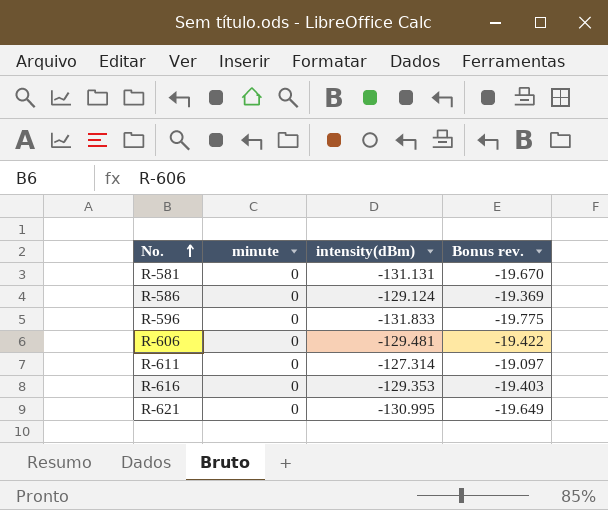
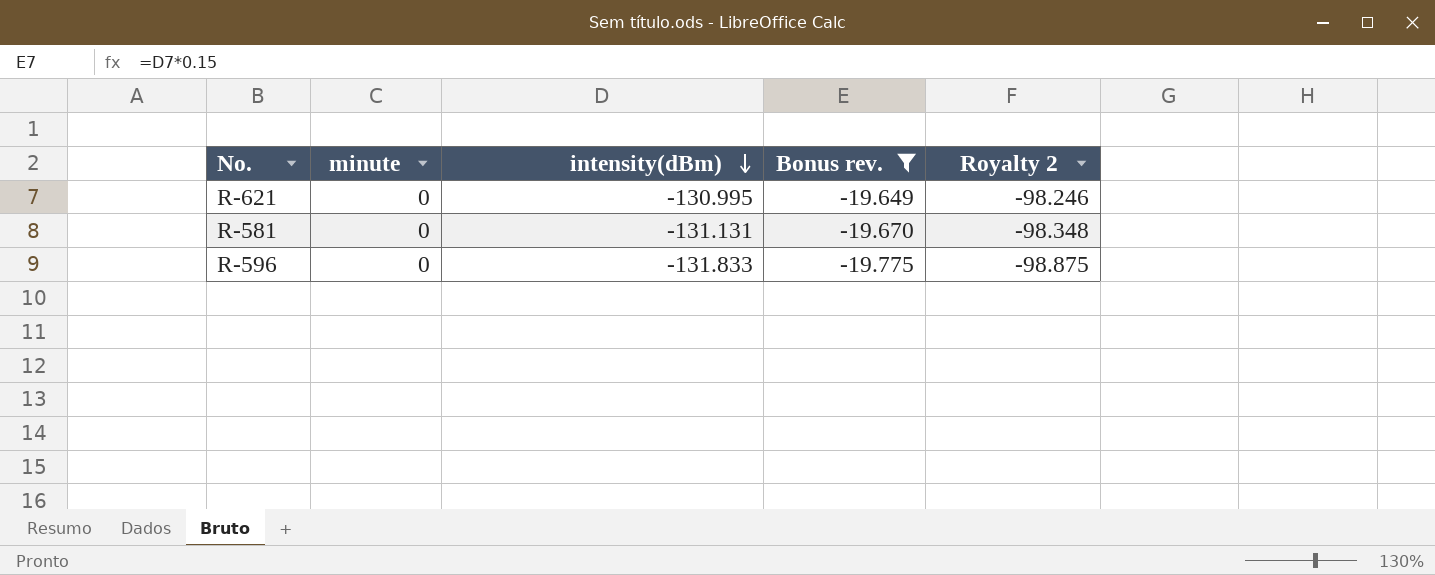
filter: none -> Bonus rev. <= -19.649
row order: No. ascending -> intensity(dBm) descending
column Royalty 2 | formula: none -> [intensity(dBm)] * 0.75

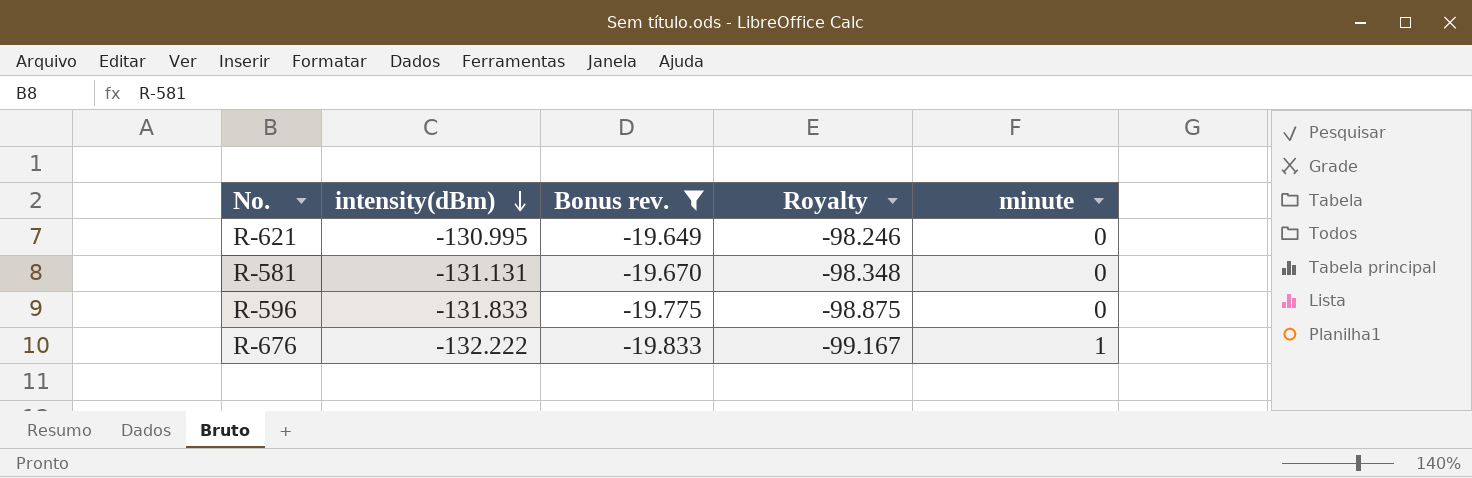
column name: Royalty 2 -> Royalty
column minute | position: 2 -> 5
row R-676: none -> -132.222 | -19.833 | -99.167 | 1

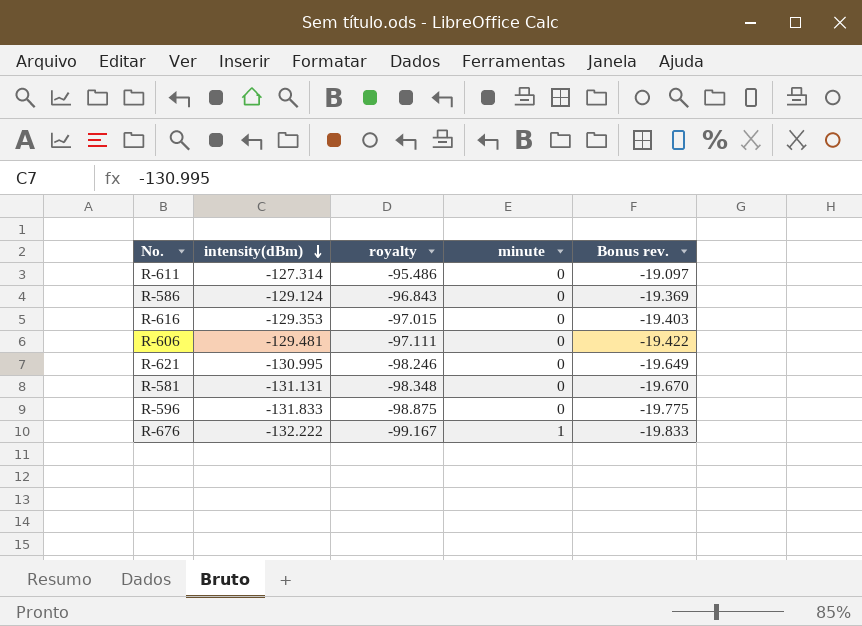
filter: Bonus rev. <= -19.649 -> none
column name: Royalty -> royalty
column Bonus rev. | position: 3 -> 5

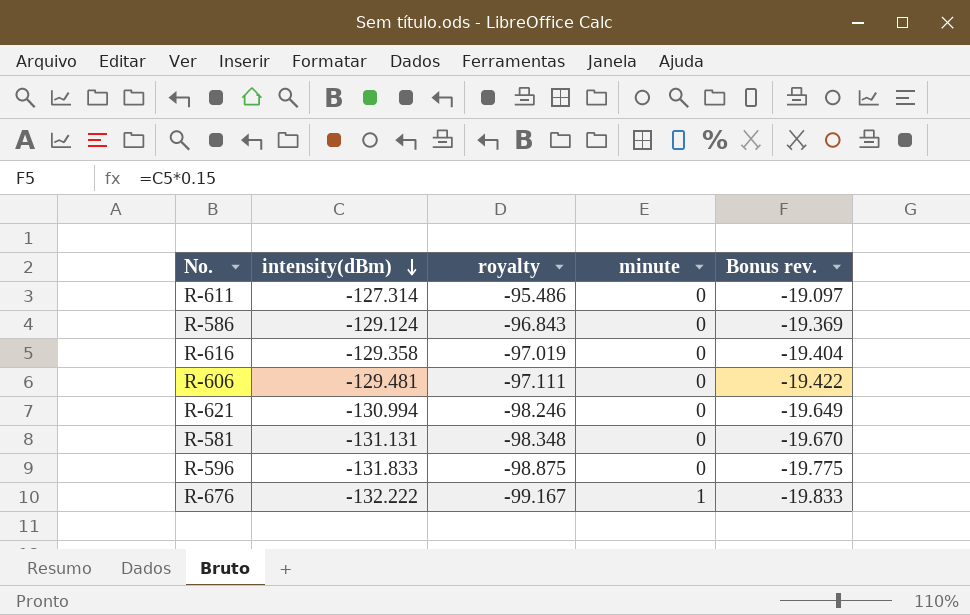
R-616 | intensity(dBm): -129.353 -> -129.358
R-616 | royalty: -97.015 -> -97.019
R-616 | Bonus rev.: -19.403 -> -19.404
R-621 | intensity(dBm): -130.995 -> -130.994

